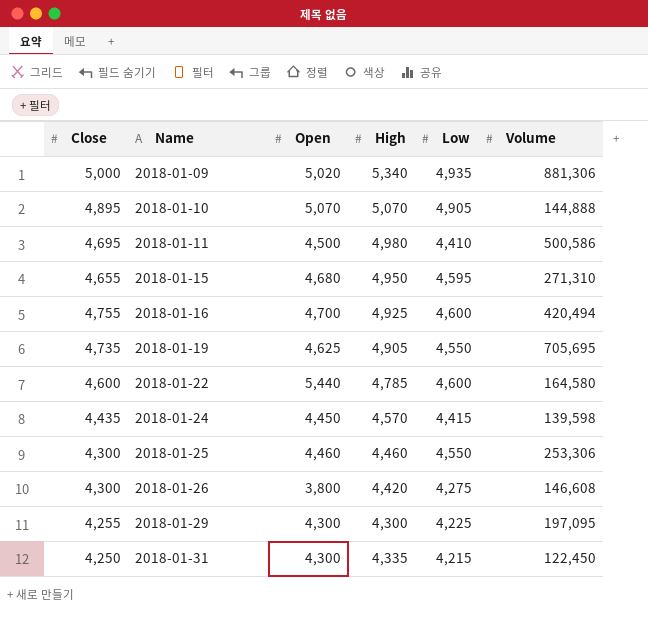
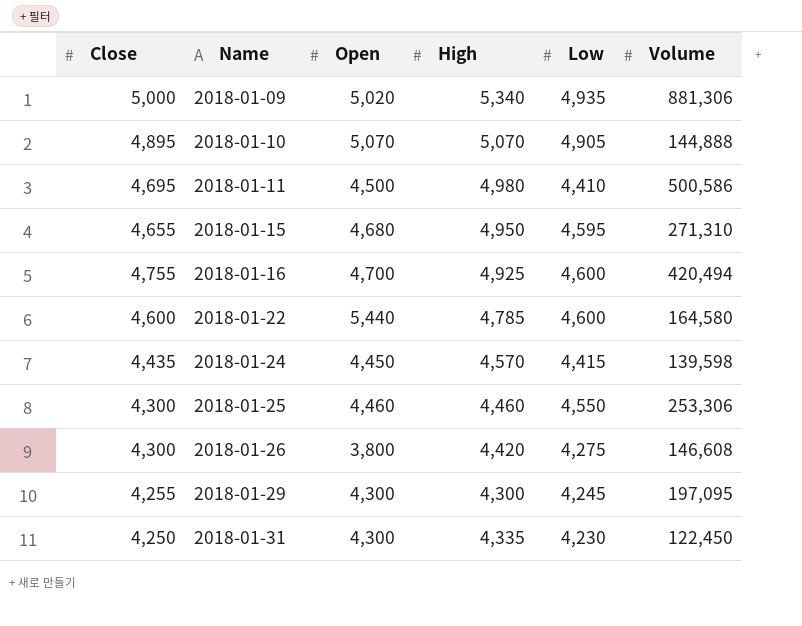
row 2018-01-19: 4,735 | 4,625 | 4,905 | 4,550 | 705,695 -> none
2018-01-29 | Low: 4,225 -> 4,245
2018-01-31 | Low: 4,215 -> 4,230

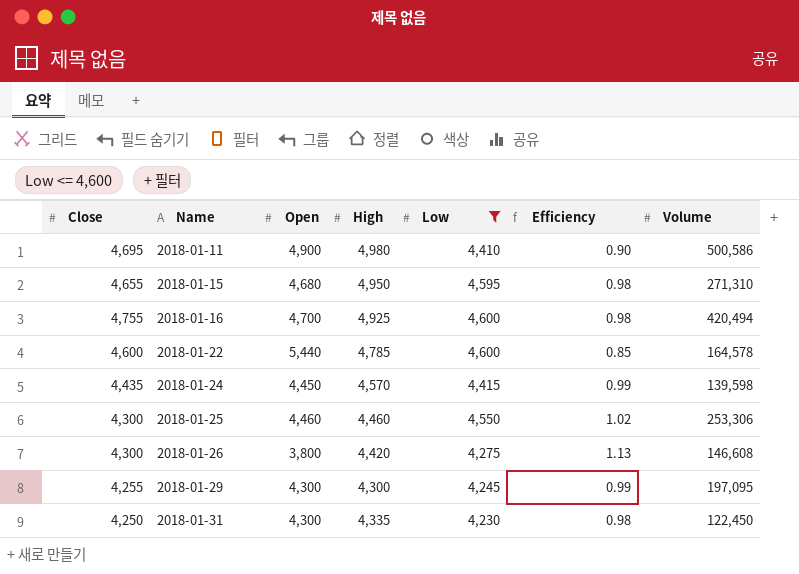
filter: none -> Low <= 4,600
column Efficiency | formula: none -> [Low] / [Open]
2018-01-11 | Open: 4,500 -> 4,900
2018-01-22 | Volume: 164,580 -> 164,578

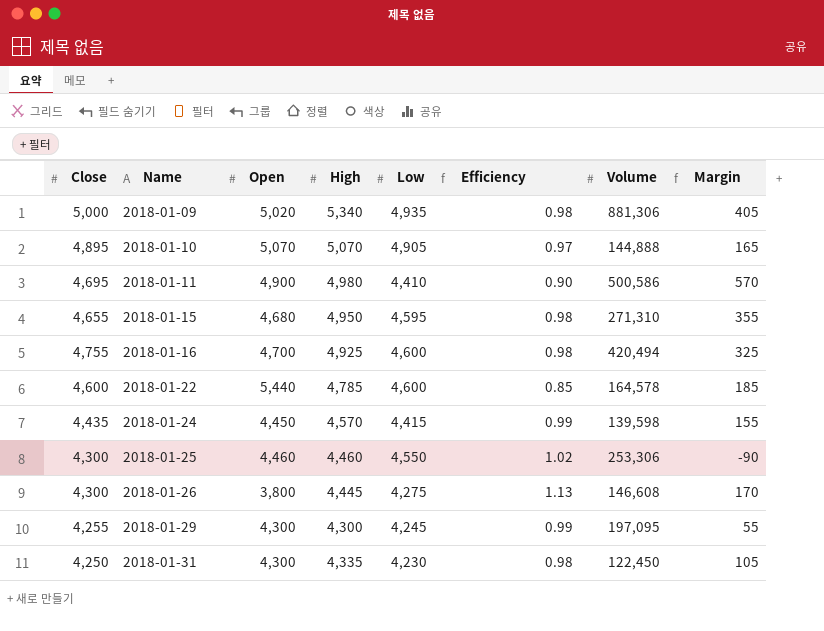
filter: Low <= 4,600 -> none
column Margin | formula: none -> [High] - [Low]
2018-01-26 | High: 4,420 -> 4,445

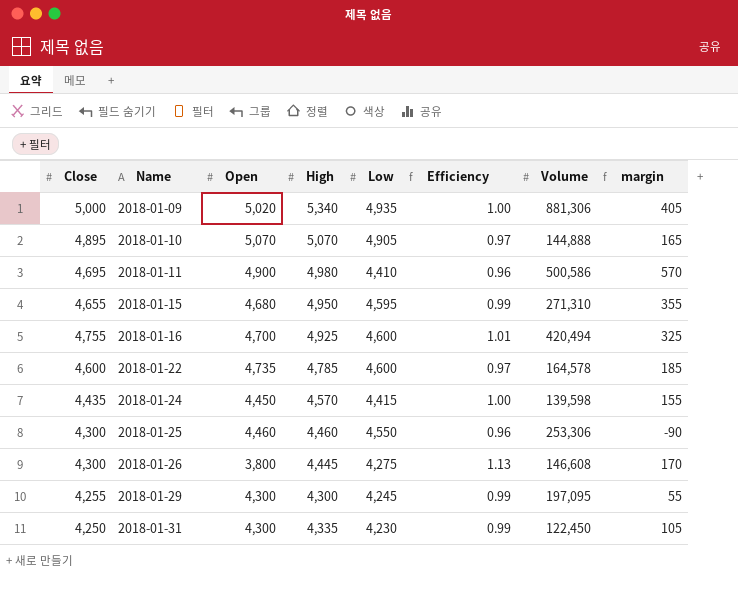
column Efficiency | formula: [Low] / [Open] -> [Close] / [Open]
column name: Margin -> margin
2018-01-22 | Open: 5,440 -> 4,735

